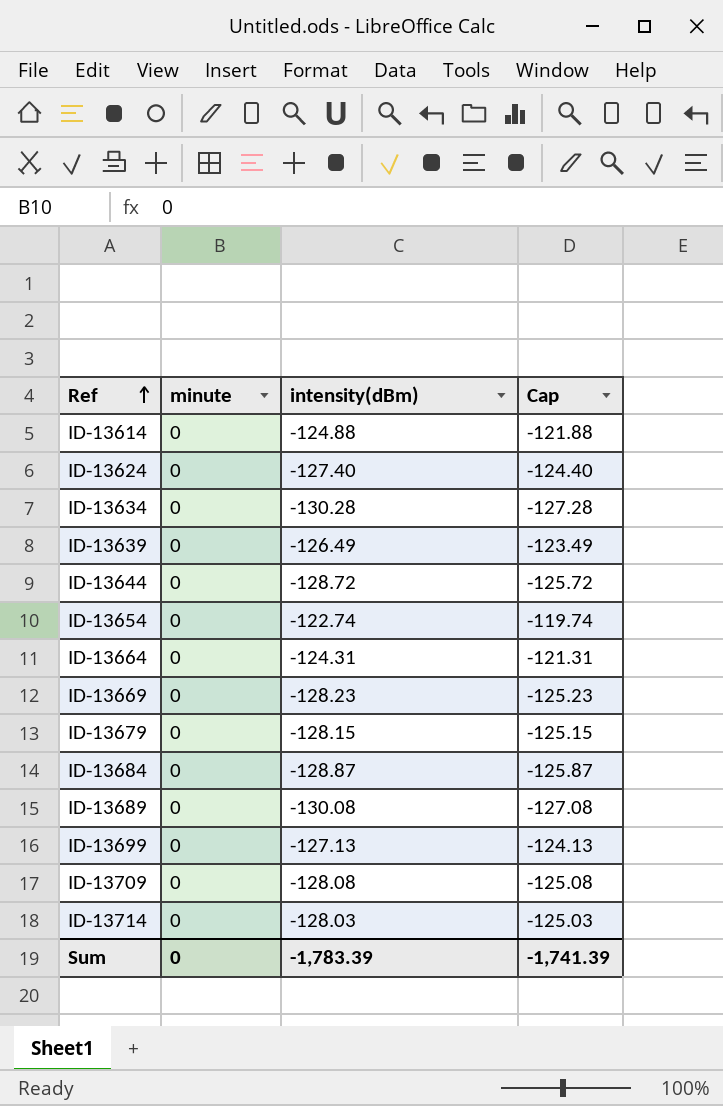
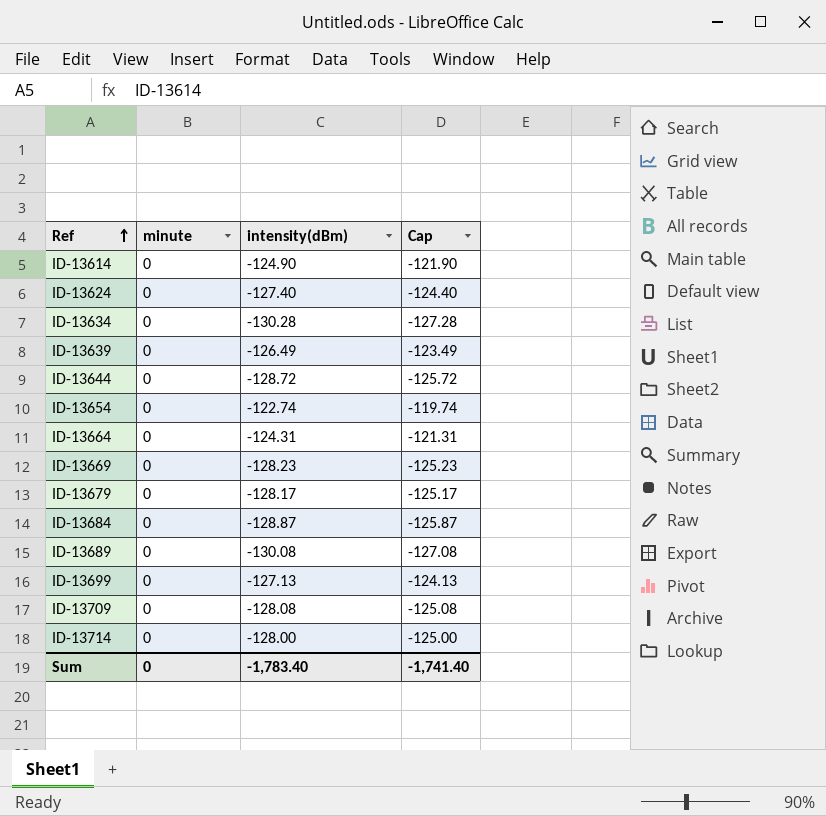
ID-13614 | intensity(dBm): -124.88 -> -124.90
ID-13614 | Cap: -121.88 -> -121.90
ID-13679 | intensity(dBm): -128.15 -> -128.17
ID-13679 | Cap: -125.15 -> -125.17
ID-13714 | intensity(dBm): -128.03 -> -128.00
ID-13714 | Cap: -125.03 -> -125.00
Sum | intensity(dBm): -1,783.39 -> -1,783.40
Sum | Cap: -1,741.39 -> -1,741.40

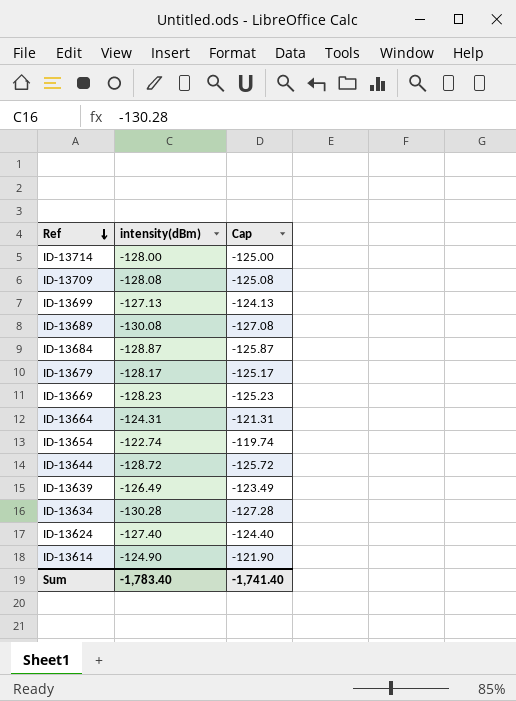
row order: Ref ascending -> Ref descending
column minute | position: 2 -> none

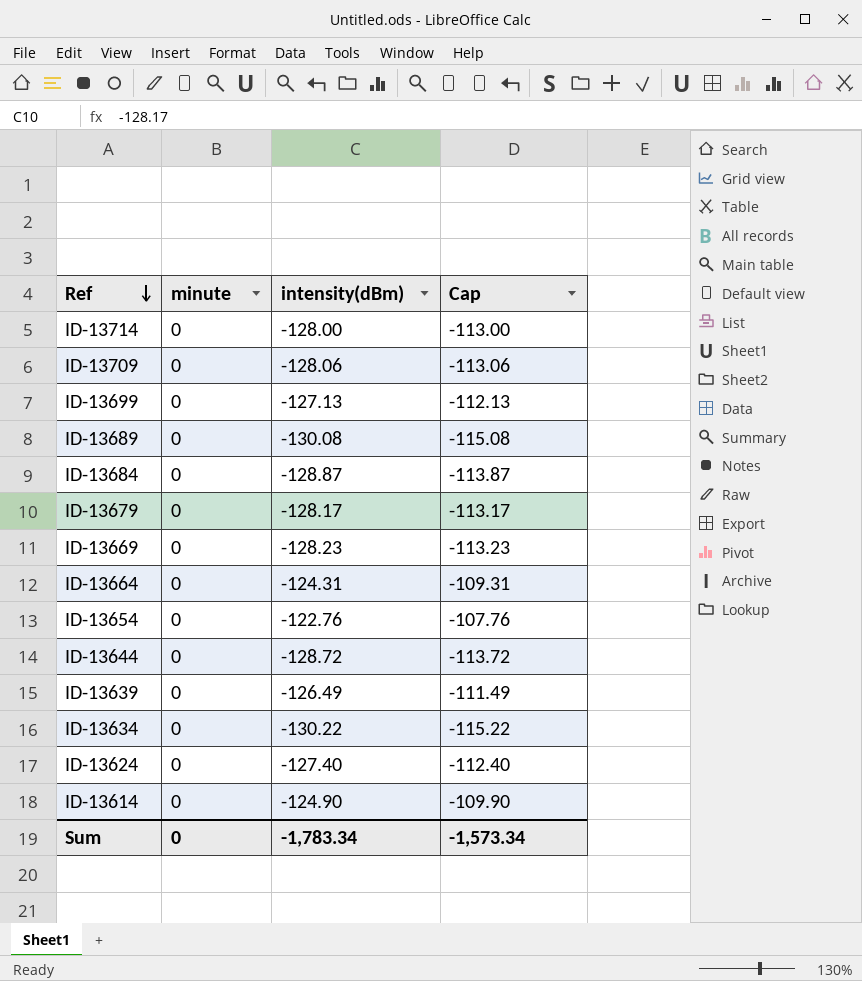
column minute | position: none -> 2
column Cap | formula: [intensity(dBm)] + 3 -> [intensity(dBm)] + 15
ID-13709 | intensity(dBm): -128.08 -> -128.06
ID-13654 | intensity(dBm): -122.74 -> -122.76
ID-13634 | intensity(dBm): -130.28 -> -130.22
Sum | intensity(dBm): -1,783.40 -> -1,783.34
Sum | Cap: -1,741.40 -> -1,573.34

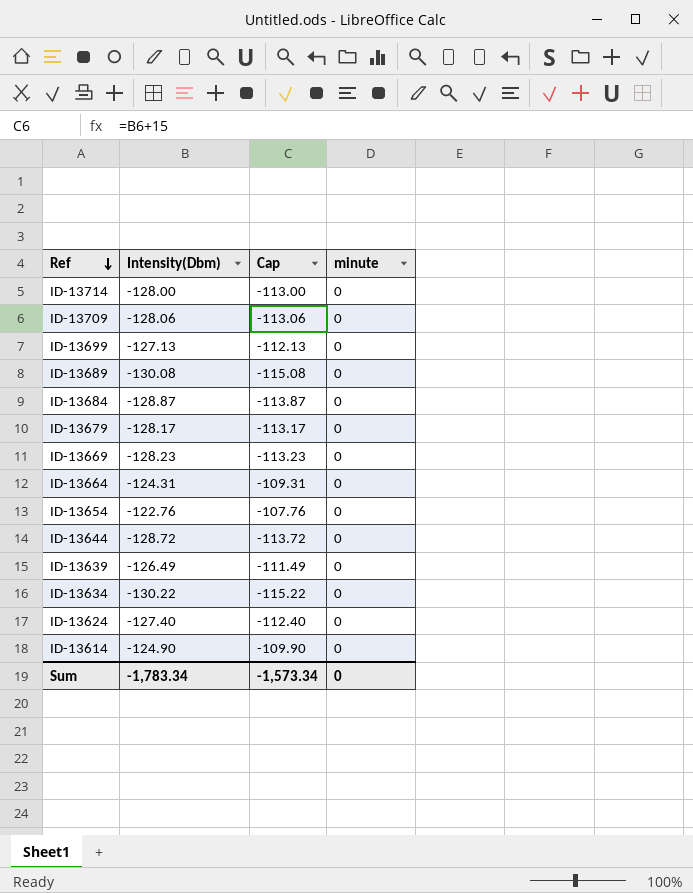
column name: intensity(dBm) -> Intensity(Dbm)
column minute | position: 2 -> 4

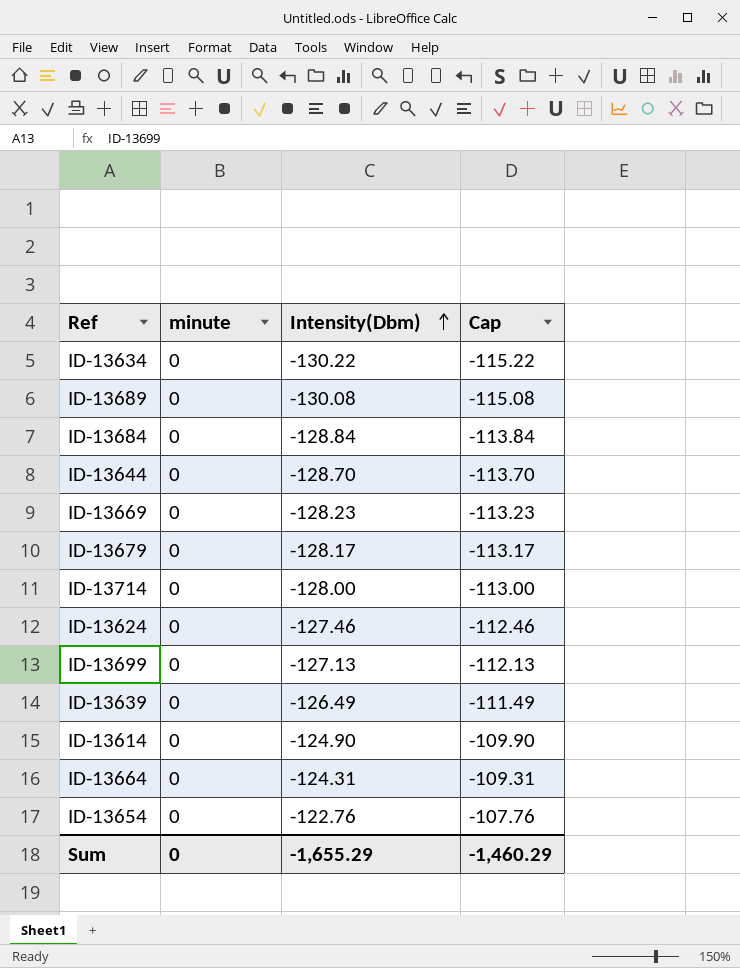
row order: Ref descending -> Intensity(Dbm) ascending
column minute | position: 4 -> 2
row ID-13709: -128.06 | -113.06 | 0 -> none
ID-13684 | Intensity(Dbm): -128.87 -> -128.84
ID-13684 | Cap: -113.87 -> -113.84
ID-13644 | Intensity(Dbm): -128.72 -> -128.70
ID-13644 | Cap: -113.72 -> -113.70
ID-13624 | Intensity(Dbm): -127.40 -> -127.46
ID-13624 | Cap: -112.40 -> -112.46
Sum | Intensity(Dbm): -1,783.34 -> -1,655.29
Sum | Cap: -1,573.34 -> -1,460.29

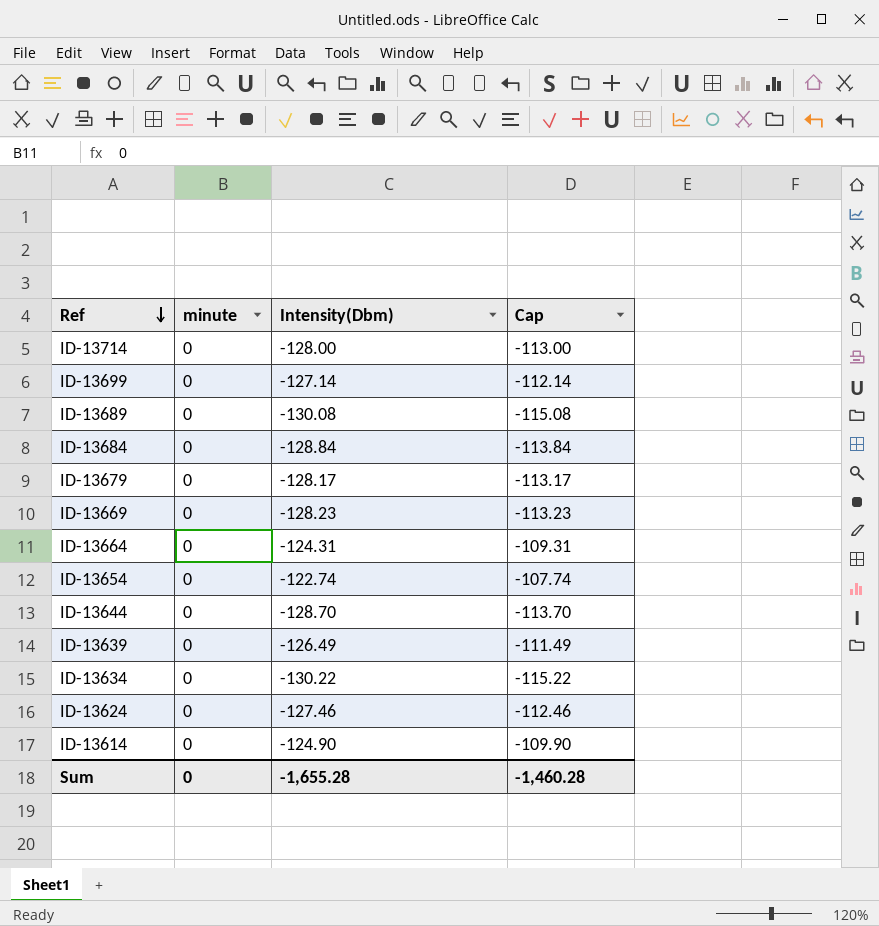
row order: Intensity(Dbm) ascending -> Ref descending
ID-13699 | Intensity(Dbm): -127.13 -> -127.14
ID-13699 | Cap: -112.13 -> -112.14
ID-13654 | Intensity(Dbm): -122.76 -> -122.74
ID-13654 | Cap: -107.76 -> -107.74
Sum | Intensity(Dbm): -1,655.29 -> -1,655.28
Sum | Cap: -1,460.29 -> -1,460.28

